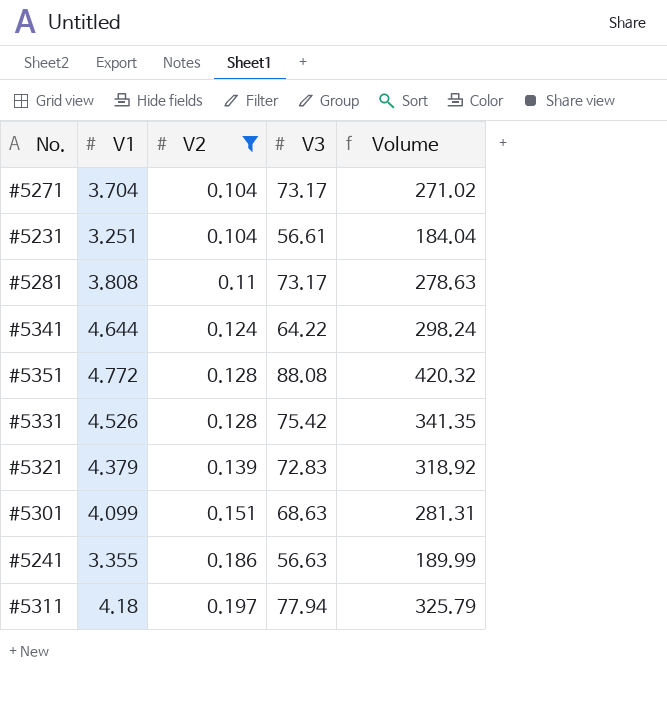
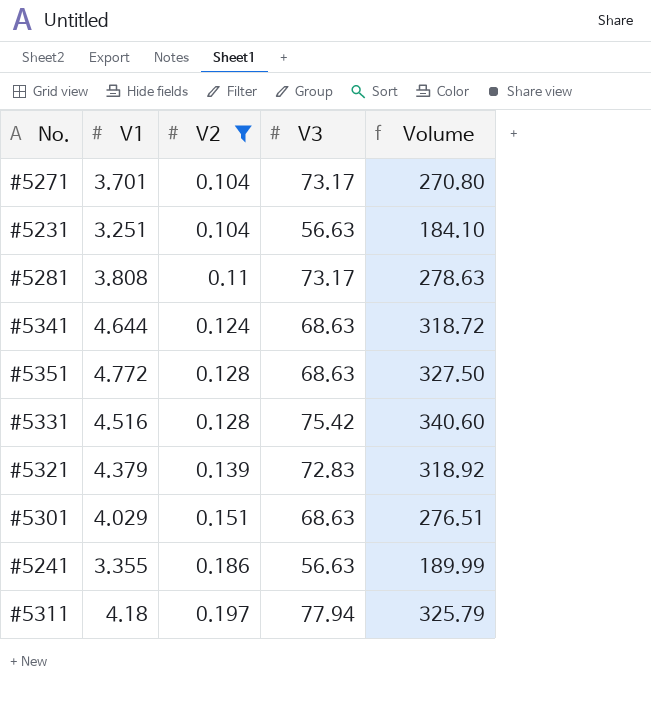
#5271 | V1: 3.704 -> 3.701
#5271 | Volume: 271.02 -> 270.80
#5231 | V3: 56.61 -> 56.63
#5231 | Volume: 184.04 -> 184.10
#5341 | V3: 64.22 -> 68.63
#5341 | Volume: 298.24 -> 318.72
#5351 | V3: 88.08 -> 68.63
#5351 | Volume: 420.32 -> 327.50
#5331 | V1: 4.526 -> 4.516
#5331 | Volume: 341.35 -> 340.60
#5301 | V1: 4.099 -> 4.029
#5301 | Volume: 281.31 -> 276.51

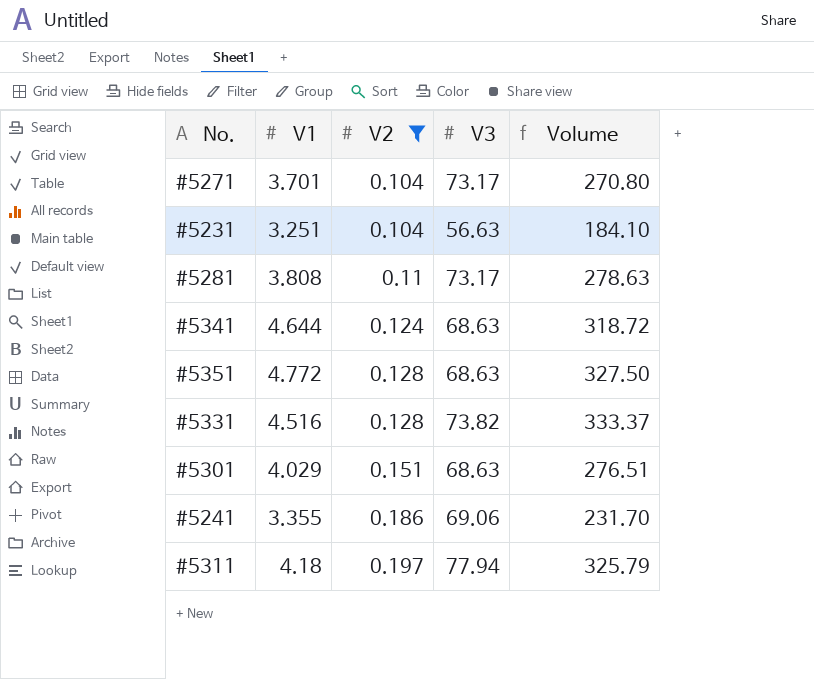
row #5321: 4.379 | 0.139 | 72.83 | 318.92 -> none
#5331 | V3: 75.42 -> 73.82
#5331 | Volume: 340.60 -> 333.37
#5241 | V3: 56.63 -> 69.06
#5241 | Volume: 189.99 -> 231.70

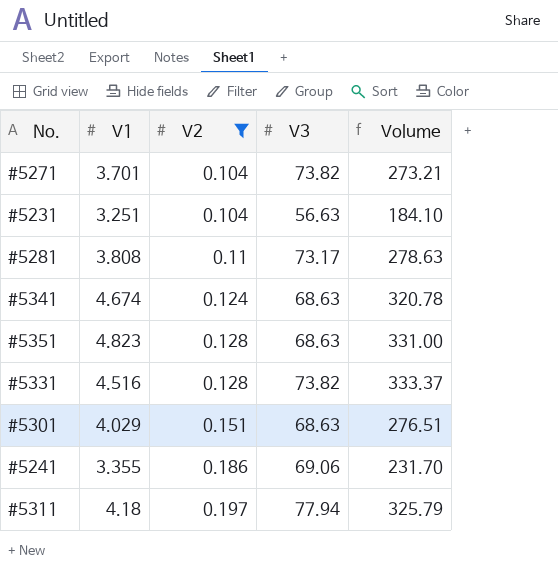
#5271 | V3: 73.17 -> 73.82
#5271 | Volume: 270.80 -> 273.21
#5341 | V1: 4.644 -> 4.674
#5341 | Volume: 318.72 -> 320.78
#5351 | V1: 4.772 -> 4.823
#5351 | Volume: 327.50 -> 331.00

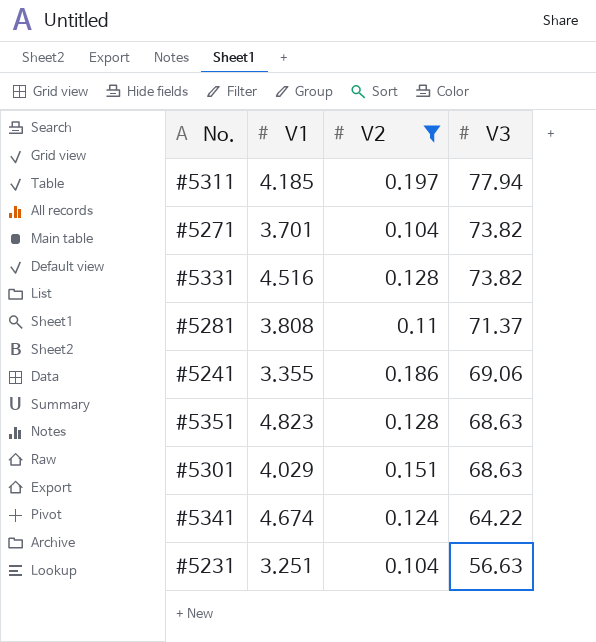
row order: V2 ascending -> V3 descending
column Volume | formula: [V1] * [V3] -> none
#5311 | V1: 4.18 -> 4.185
#5281 | V3: 73.17 -> 71.37
#5341 | V3: 68.63 -> 64.22

